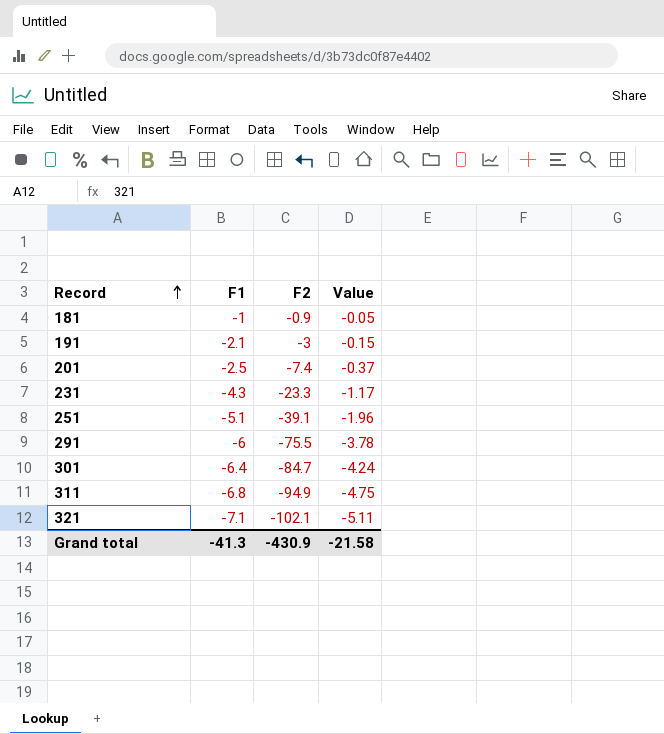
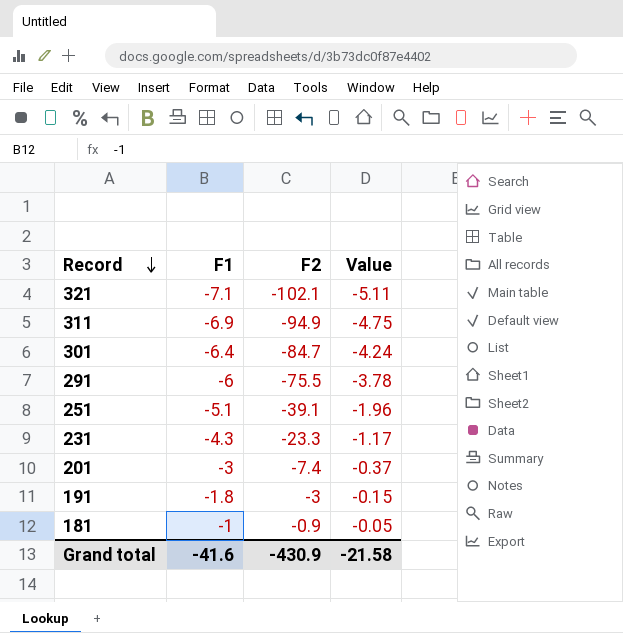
row order: Record ascending -> Record descending
311 | F1: -6.8 -> -6.9
201 | F1: -2.5 -> -3
191 | F1: -2.1 -> -1.8
Grand total | F1: -41.3 -> -41.6

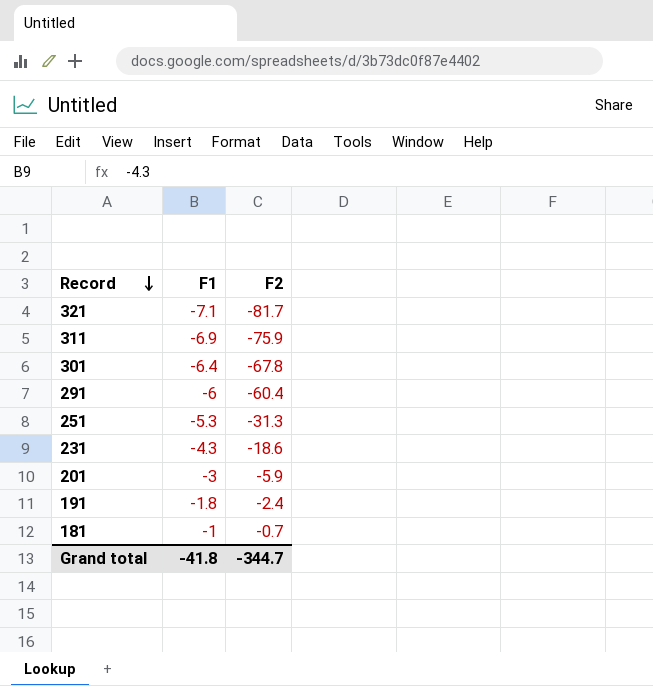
column Value | formula: [F2] * 0.05 -> none
321 | F2: -102.1 -> -81.7
311 | F2: -94.9 -> -75.9
301 | F2: -84.7 -> -67.8
291 | F2: -75.5 -> -60.4
251 | F1: -5.1 -> -5.3
251 | F2: -39.1 -> -31.3
231 | F2: -23.3 -> -18.6
201 | F2: -7.4 -> -5.9
191 | F2: -3 -> -2.4
181 | F2: -0.9 -> -0.7
Grand total | F1: -41.6 -> -41.8
Grand total | F2: -430.9 -> -344.7

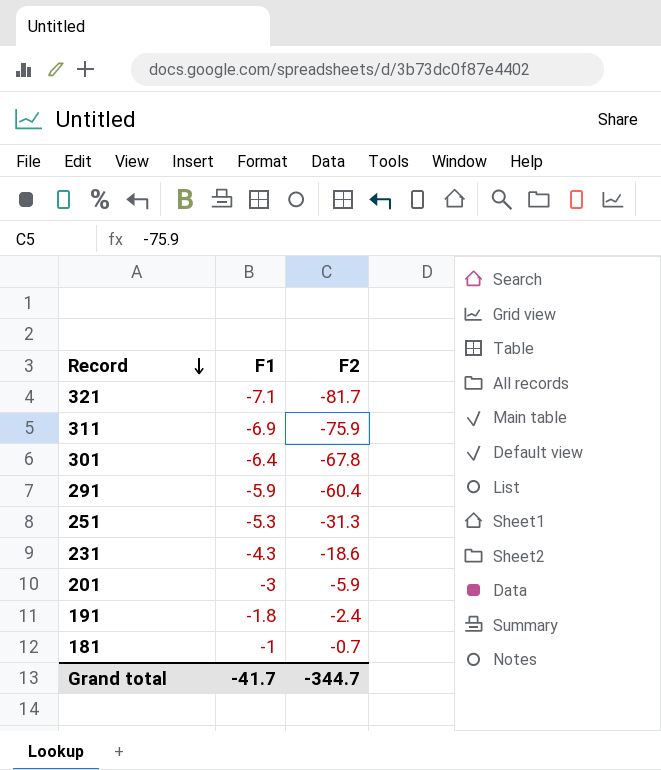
291 | F1: -6 -> -5.9
Grand total | F1: -41.8 -> -41.7

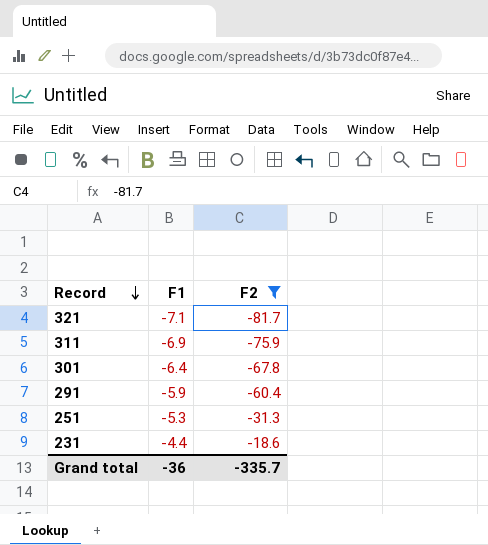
filter: none -> F2 <= -18.6
231 | F1: -4.3 -> -4.4
Grand total | F1: -41.7 -> -36
Grand total | F2: -344.7 -> -335.7

